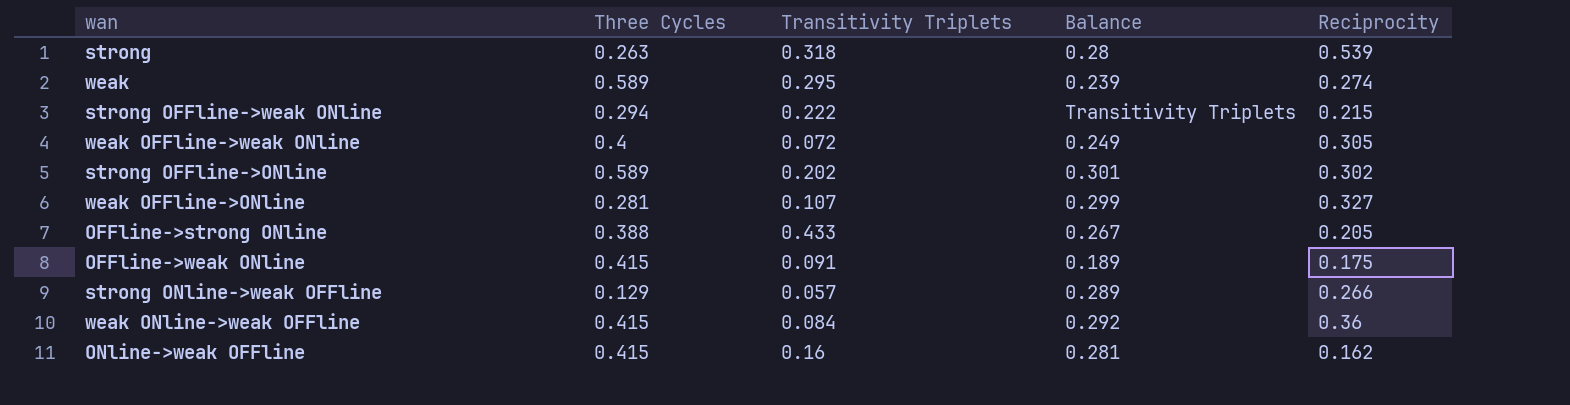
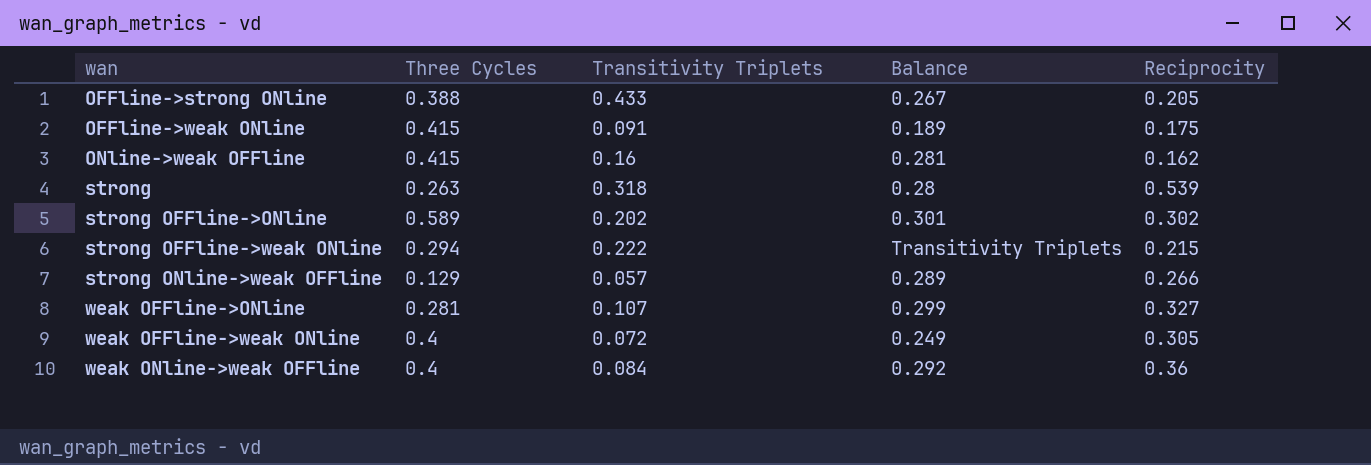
row order: none -> wan ascending
row weak: 0.589 | 0.295 | 0.239 | 0.274 -> none
weak ONline->weak OFFline | Three Cycles: 0.415 -> 0.4

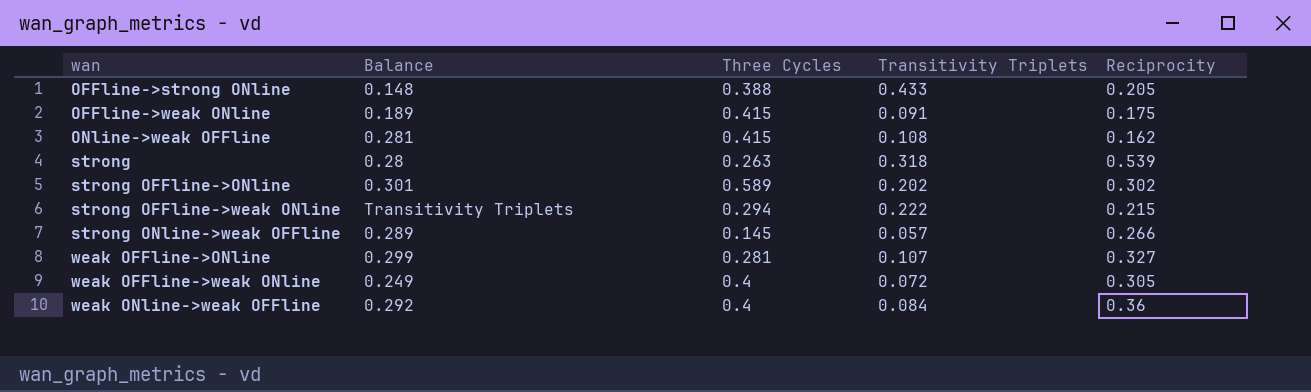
column Balance | position: 4 -> 2
OFFline->strong ONline | Balance: 0.267 -> 0.148
ONline->weak OFFline | Transitivity Triplets: 0.16 -> 0.108
strong ONline->weak OFFline | Three Cycles: 0.129 -> 0.145

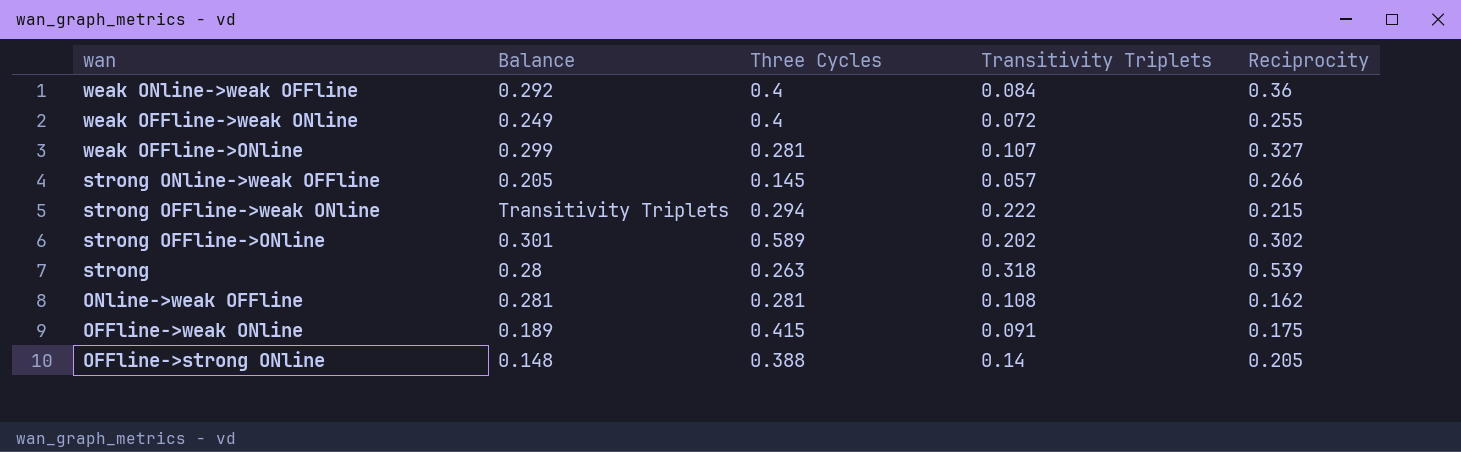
row order: wan ascending -> wan descending
weak OFFline->weak ONline | Reciprocity: 0.305 -> 0.255
strong ONline->weak OFFline | Balance: 0.289 -> 0.205
ONline->weak OFFline | Three Cycles: 0.415 -> 0.281
OFFline->strong ONline | Transitivity Triplets: 0.433 -> 0.14

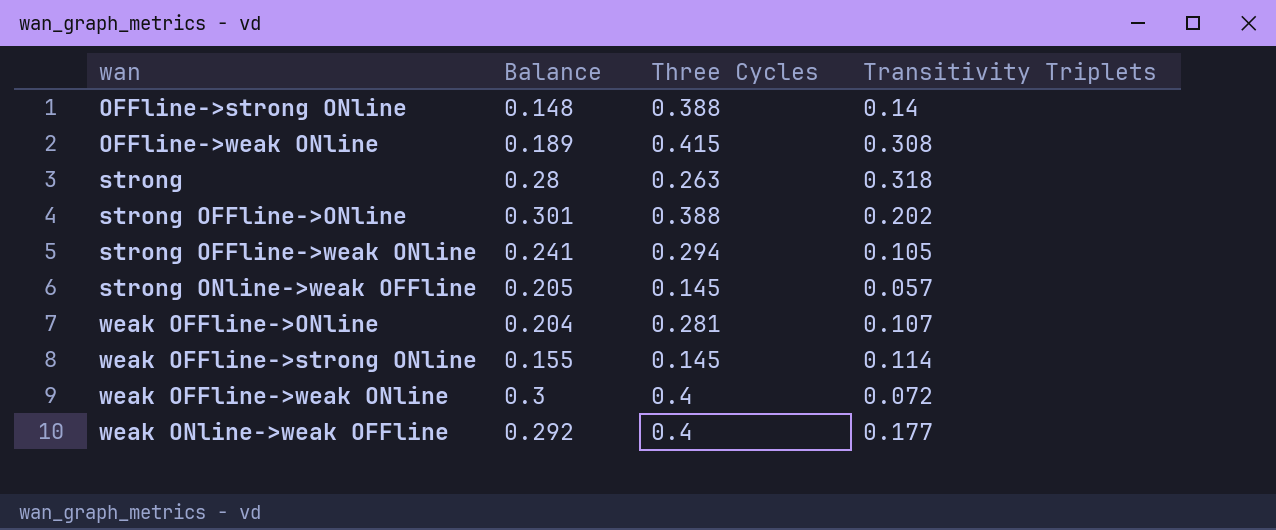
row order: wan descending -> wan ascending
column Reciprocity | position: 5 -> none
row ONline->weak OFFline: 0.281 | 0.281 | 0.108 | 0.162 -> none
OFFline->weak ONline | Transitivity Triplets: 0.091 -> 0.308
strong OFFline->ONline | Three Cycles: 0.589 -> 0.388
strong OFFline->weak ONline | Balance: Transitivity Triplets -> 0.241
strong OFFline->weak ONline | Transitivity Triplets: 0.222 -> 0.105
weak OFFline->ONline | Balance: 0.299 -> 0.204
row weak OFFline->strong ONline: none -> 0.155 | 0.145 | 0.114
weak OFFline->weak ONline | Balance: 0.249 -> 0.3
weak ONline->weak OFFline | Transitivity Triplets: 0.084 -> 0.177

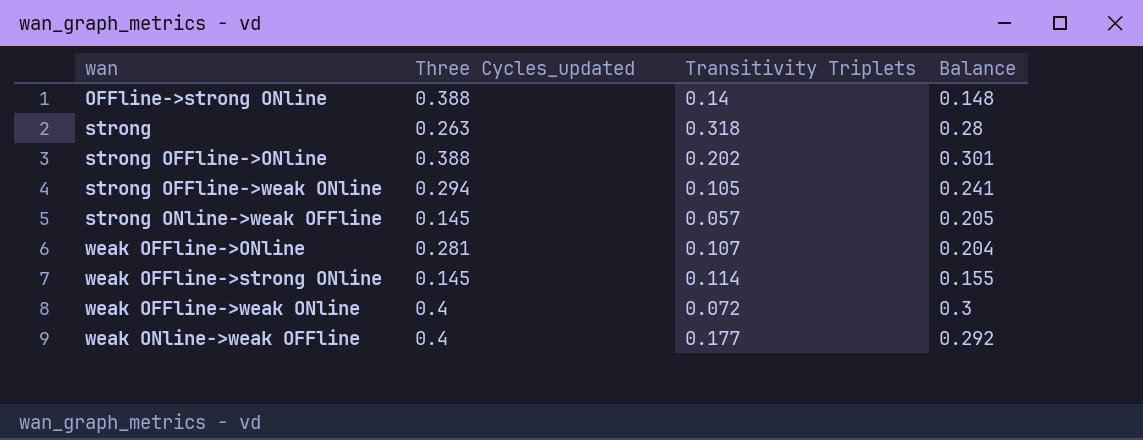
column name: Three Cycles -> Three Cycles_updated
column Balance | position: 2 -> 4
row OFFline->weak ONline: 0.189 | 0.415 | 0.308 -> none

